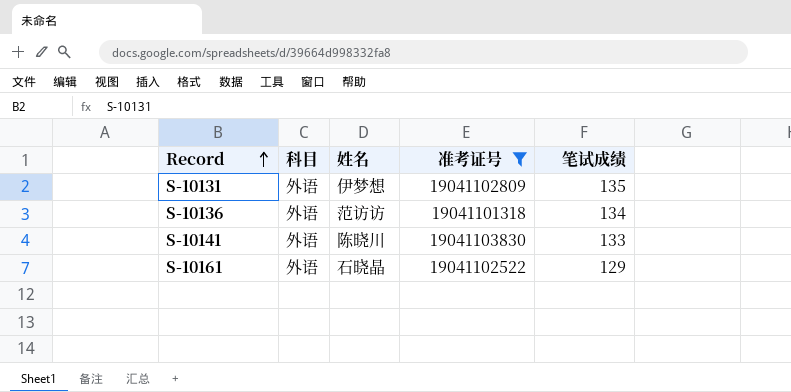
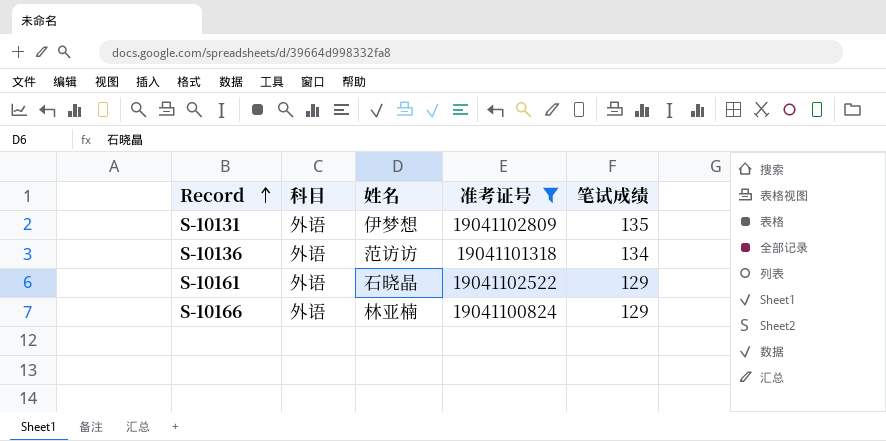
row S-10141: 外语 | 陈晓川 | 19041103830 | 133 -> none
row S-10166: none -> 外语 | 林亚楠 | 19041100824 | 129

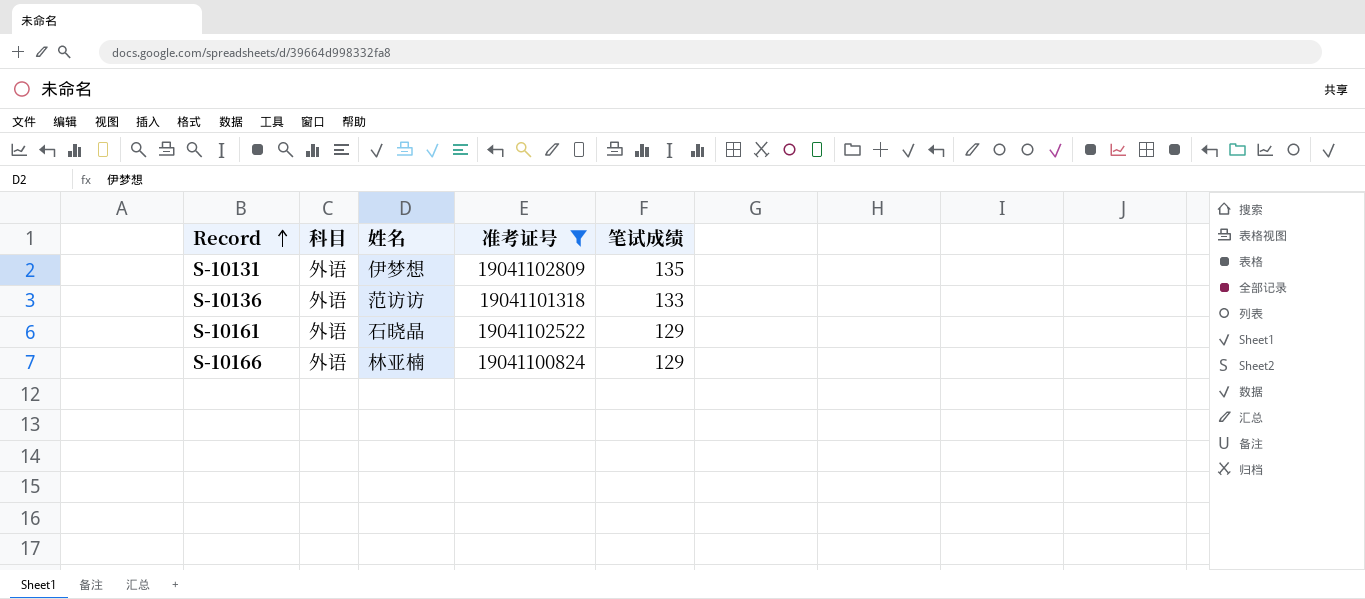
S-10136 | 笔试成绩: 134 -> 133

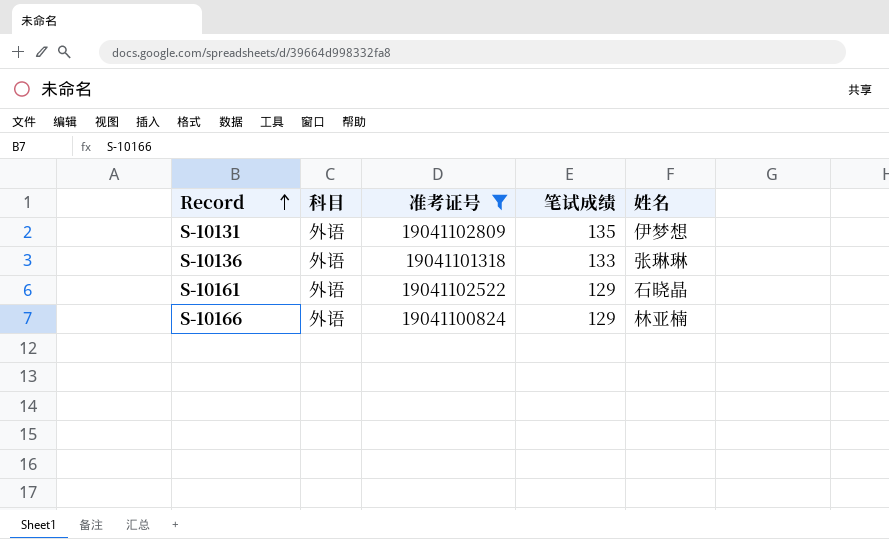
column 姓名 | position: 3 -> 5
S-10136 | 姓名: 范访访 -> 张琳琳

